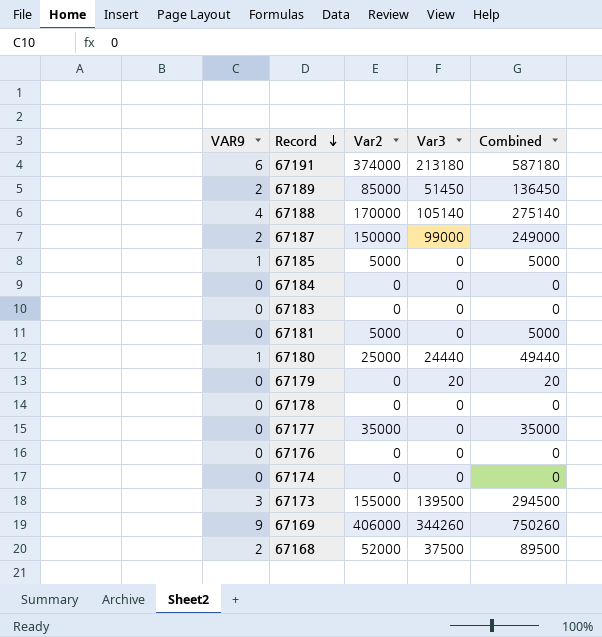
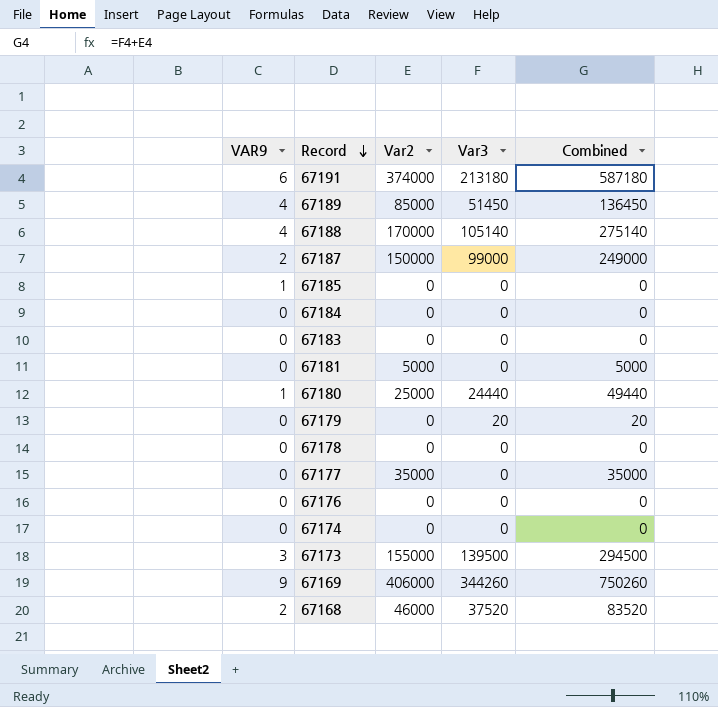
67189 | VAR9: 2 -> 4
67185 | Var2: 5000 -> 0
67185 | Combined: 5000 -> 0
67168 | Var2: 52000 -> 46000
67168 | Var3: 37500 -> 37520
67168 | Combined: 89500 -> 83520

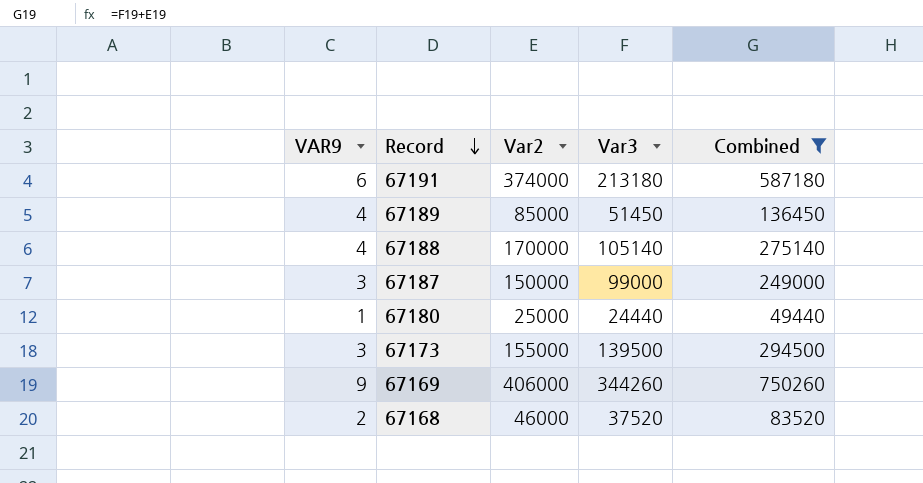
filter: none -> Combined >= 49440
67187 | VAR9: 2 -> 3

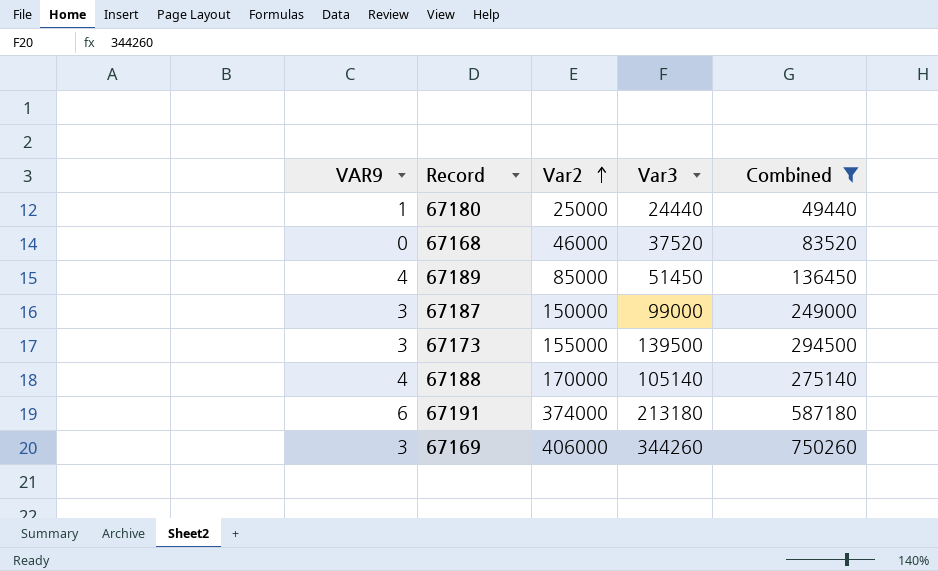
row order: Record descending -> Var2 ascending
67168 | VAR9: 2 -> 0
67169 | VAR9: 9 -> 3

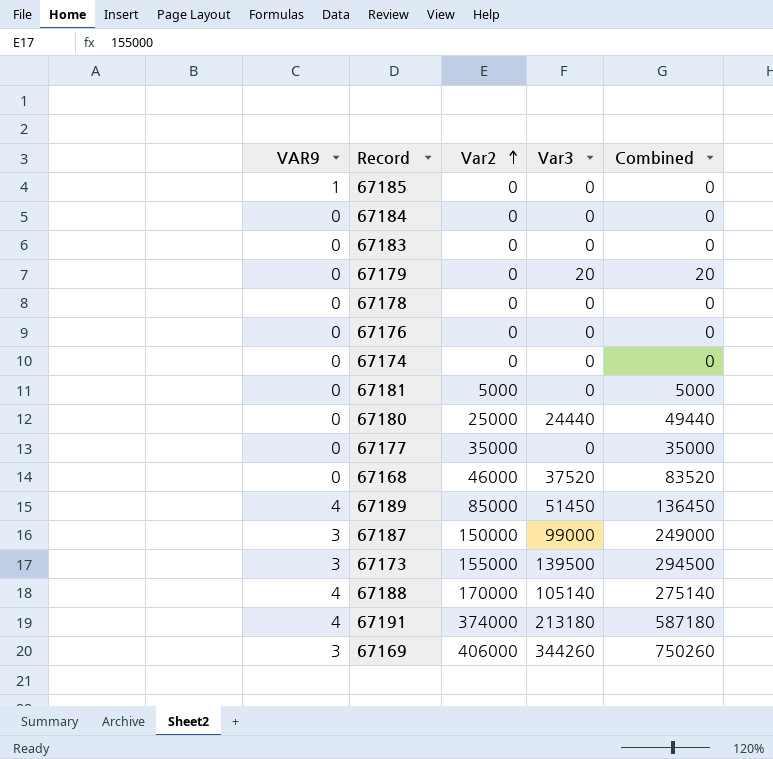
filter: Combined >= 49440 -> none
67180 | VAR9: 1 -> 0
67191 | VAR9: 6 -> 4

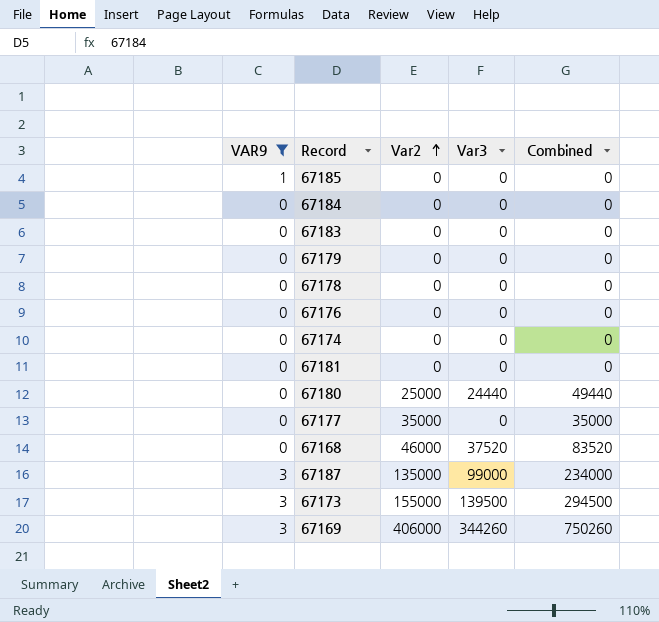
filter: none -> VAR9 != 4
67179 | Var3: 20 -> 0
67179 | Combined: 20 -> 0
67181 | Var2: 5000 -> 0
67181 | Combined: 5000 -> 0
67187 | Var2: 150000 -> 135000
67187 | Combined: 249000 -> 234000

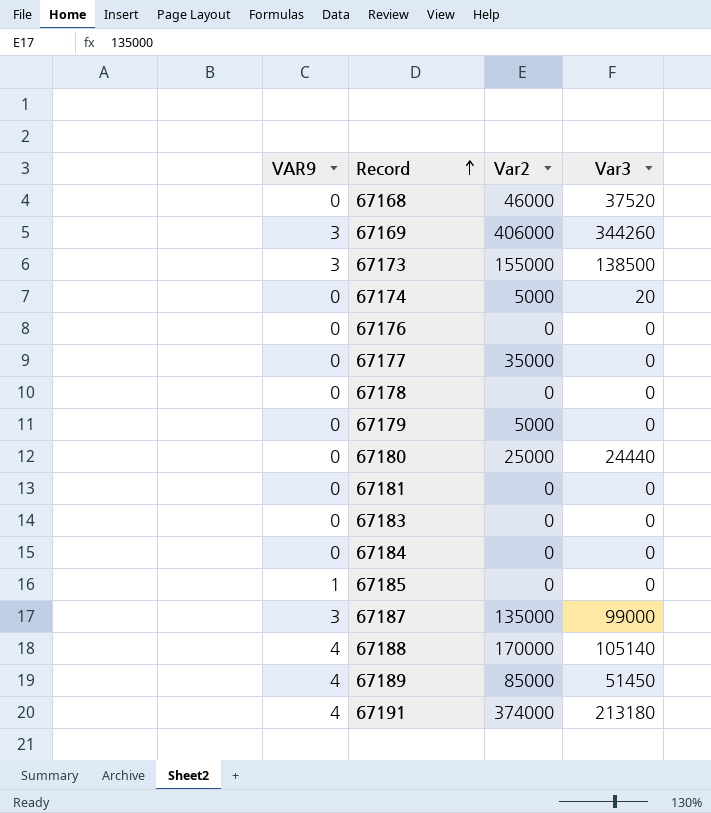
filter: VAR9 != 4 -> none
row order: Var2 ascending -> Record ascending
column Combined | formula: [Var2] + [Var3] -> none
67173 | Var3: 139500 -> 138500
67174 | Var2: 0 -> 5000
67174 | Var3: 0 -> 20
67179 | Var2: 0 -> 5000

